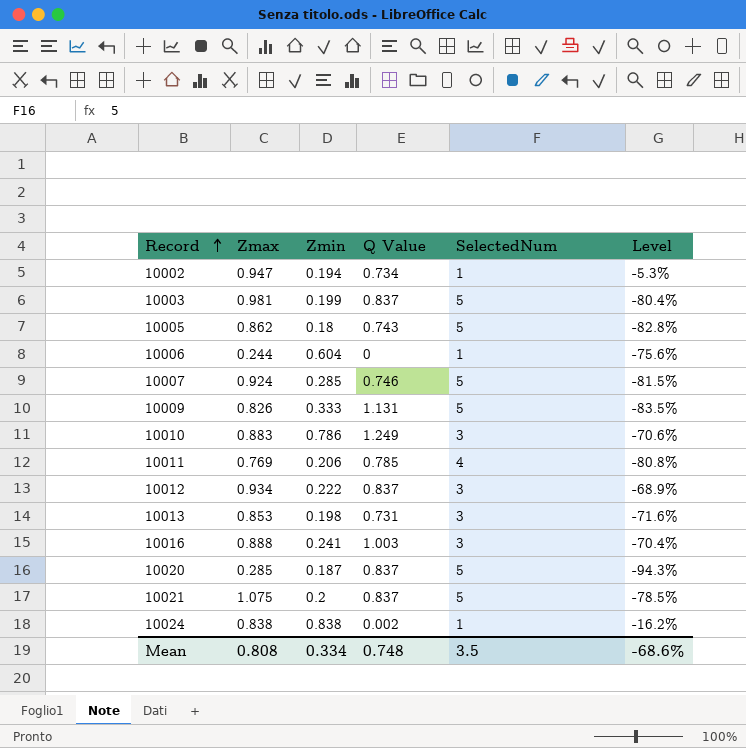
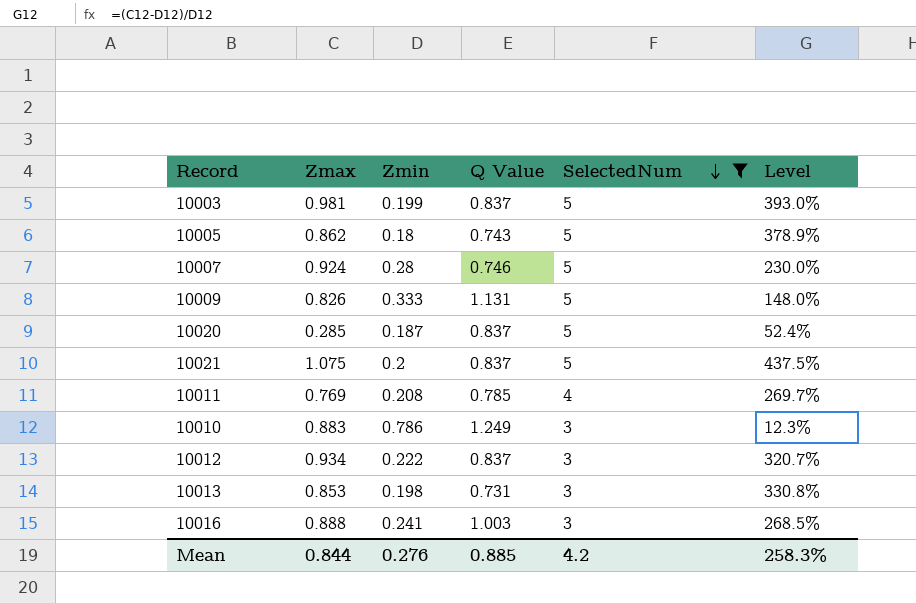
filter: none -> SelectedNum != 1
row order: Record ascending -> SelectedNum descending
column Level | formula: ([Zmax] - [SelectedNum]) / [SelectedNum] -> ([Zmax] - [Zmin]) / [Zmin]
10007 | Zmin: 0.285 -> 0.28
10011 | Zmin: 0.206 -> 0.208
Mean | Zmax: 0.808 -> 0.844
Mean | Zmin: 0.334 -> 0.276
Mean | Q Value: 0.748 -> 0.885
Mean | SelectedNum: 3.5 -> 4.2
Mean | Level: -68.6% -> 258.3%

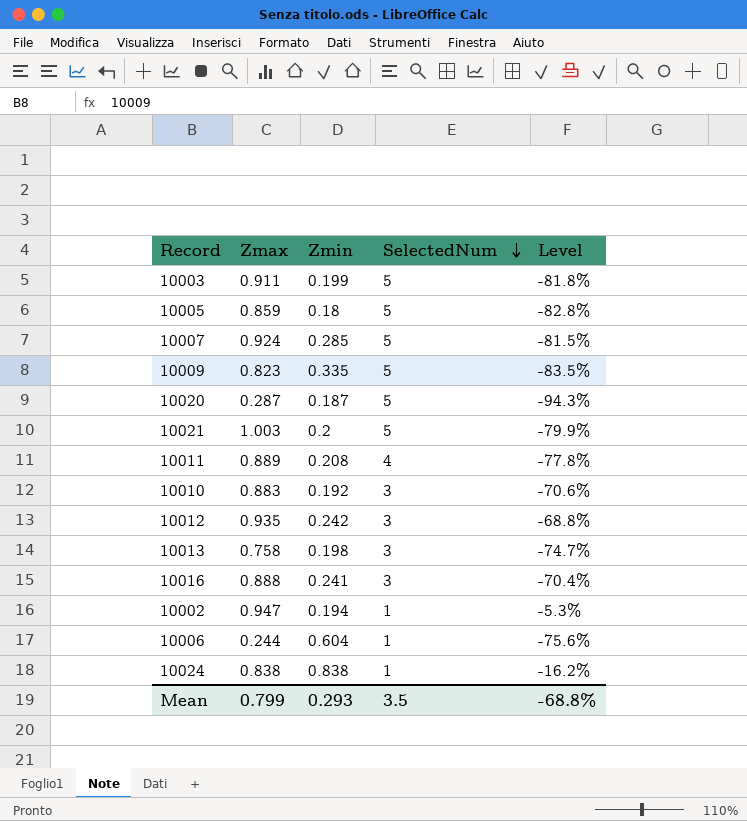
filter: SelectedNum != 1 -> none
column Q Value | position: 4 -> none
column Level | formula: ([Zmax] - [Zmin]) / [Zmin] -> ([Zmax] - [SelectedNum]) / [SelectedNum]
10003 | Zmax: 0.981 -> 0.911
10005 | Zmax: 0.862 -> 0.859
10007 | Zmin: 0.28 -> 0.285
10009 | Zmax: 0.826 -> 0.823
10009 | Zmin: 0.333 -> 0.335
10020 | Zmax: 0.285 -> 0.287
10021 | Zmax: 1.075 -> 1.003
10011 | Zmax: 0.769 -> 0.889
10010 | Zmin: 0.786 -> 0.192
10012 | Zmax: 0.934 -> 0.935
10012 | Zmin: 0.222 -> 0.242
10013 | Zmax: 0.853 -> 0.758
Mean | Zmax: 0.844 -> 0.799
Mean | Zmin: 0.276 -> 0.293
Mean | SelectedNum: 4.2 -> 3.5
Mean | Level: 258.3% -> -68.8%

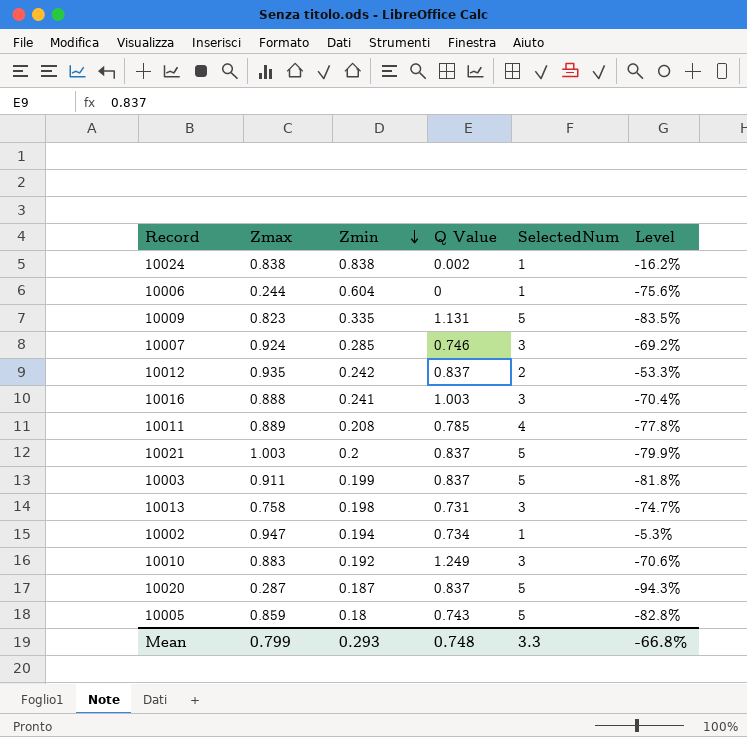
row order: SelectedNum descending -> Zmin descending
column Q Value | position: none -> 4
10007 | SelectedNum: 5 -> 3
10007 | Level: -81.5% -> -69.2%
10012 | SelectedNum: 3 -> 2
10012 | Level: -68.8% -> -53.3%
Mean | SelectedNum: 3.5 -> 3.3
Mean | Level: -68.8% -> -66.8%

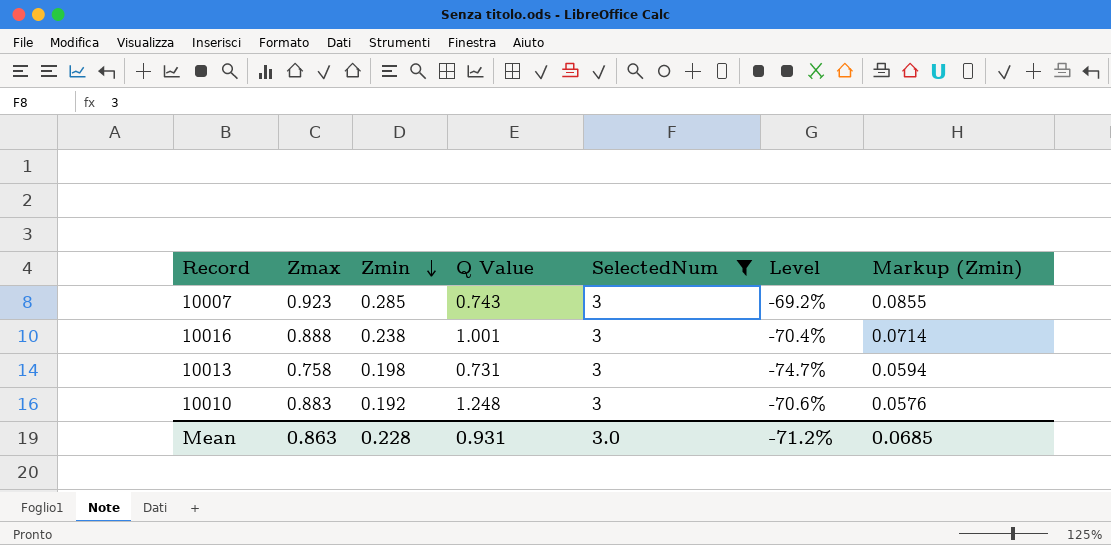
filter: none -> SelectedNum = 3
column Markup (Zmin) | formula: none -> [Zmin] * 0.3
10007 | Zmax: 0.924 -> 0.923
10007 | Q Value: 0.746 -> 0.743
10016 | Zmin: 0.241 -> 0.238
10016 | Q Value: 1.003 -> 1.001
10010 | Q Value: 1.249 -> 1.248
Mean | Zmax: 0.799 -> 0.863
Mean | Zmin: 0.293 -> 0.228
Mean | Q Value: 0.748 -> 0.931
Mean | SelectedNum: 3.3 -> 3.0
Mean | Level: -66.8% -> -71.2%

